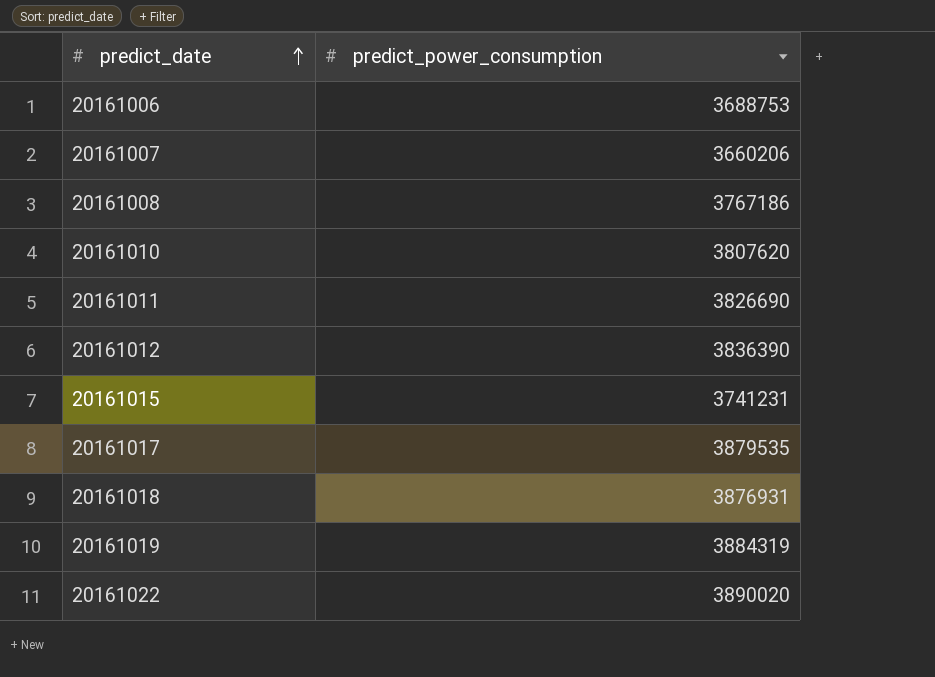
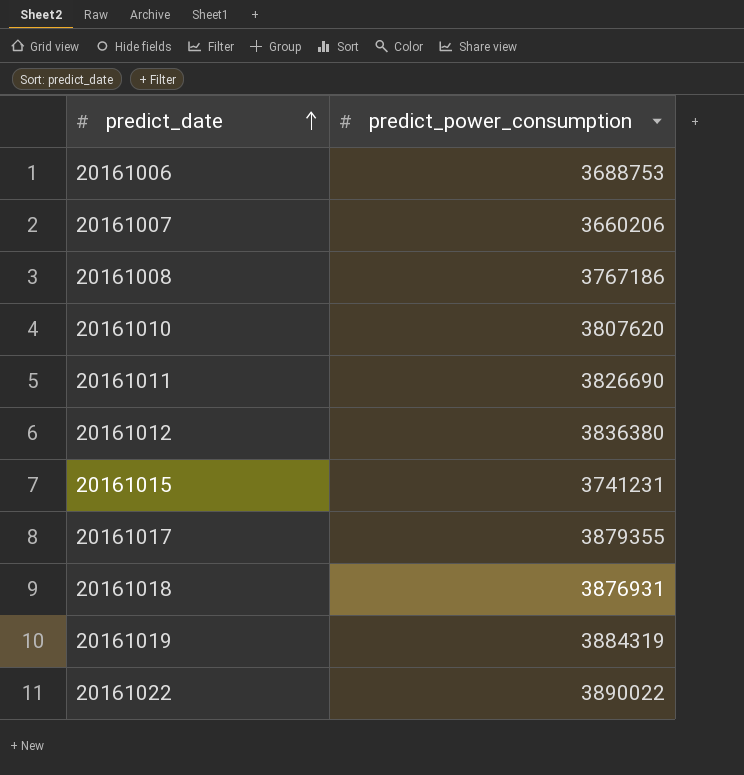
20161012 | predict_power_consumption: 3836390 -> 3836380
20161017 | predict_power_consumption: 3879535 -> 3879355
20161022 | predict_power_consumption: 3890020 -> 3890022

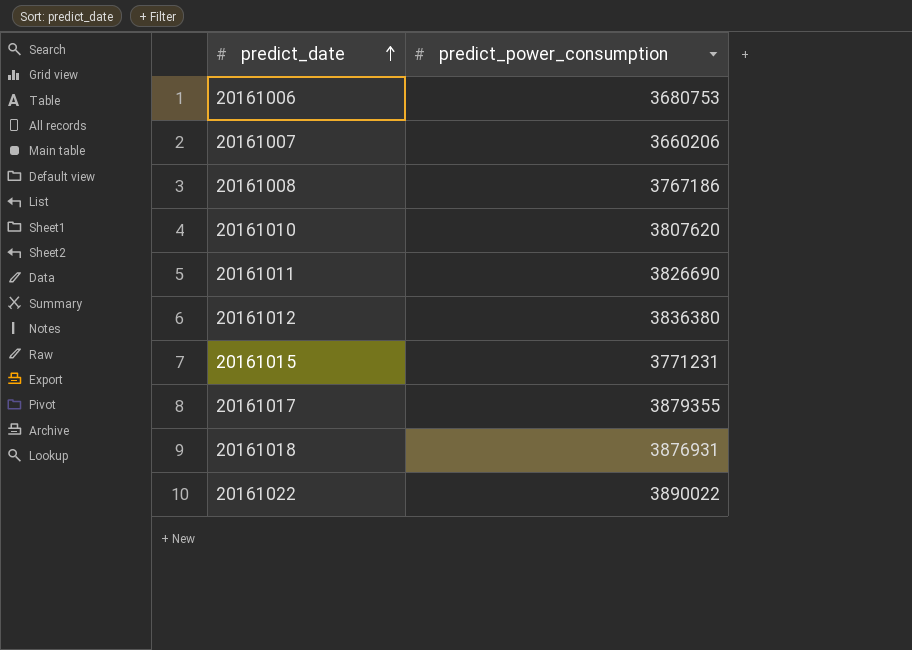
row 20161019: 3884319 -> none
20161006 | predict_power_consumption: 3688753 -> 3680753
20161015 | predict_power_consumption: 3741231 -> 3771231

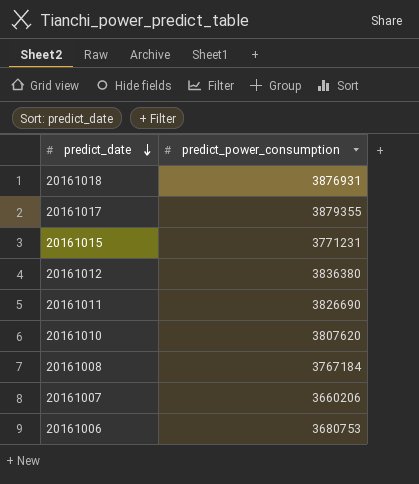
row order: predict_date ascending -> predict_date descending
row 20161022: 3890022 -> none
20161008 | predict_power_consumption: 3767186 -> 3767184

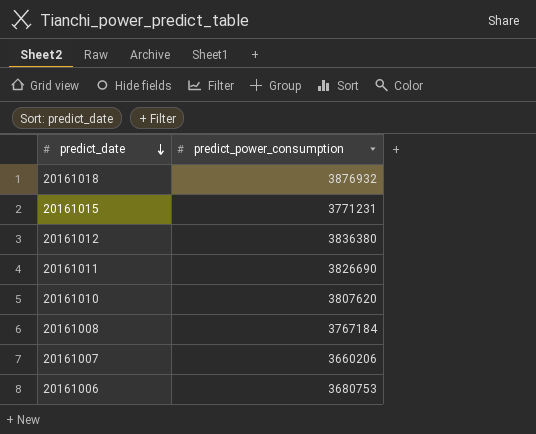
row 20161017: 3879355 -> none
20161018 | predict_power_consumption: 3876931 -> 3876932

